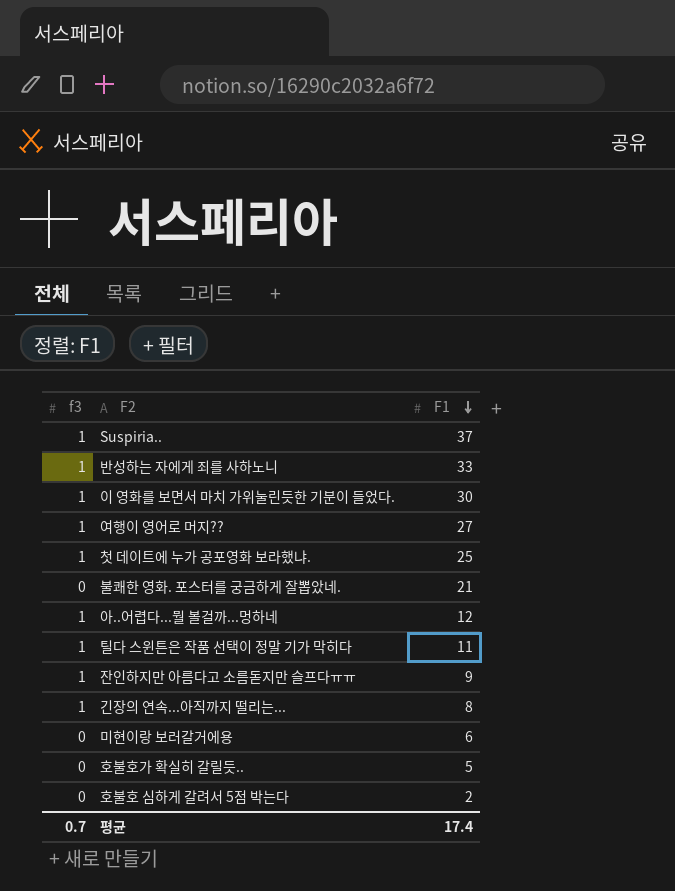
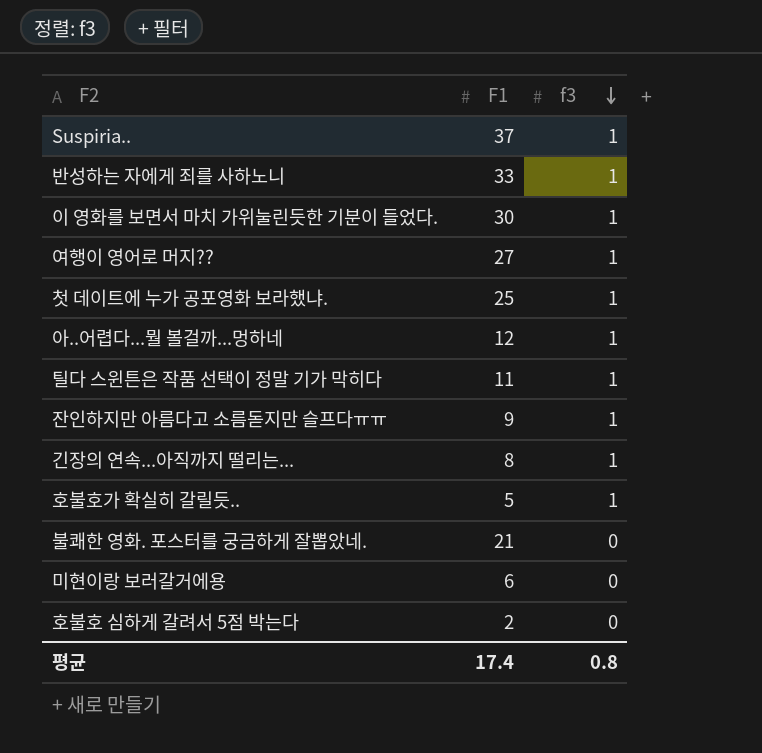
row order: F1 descending -> f3 descending
column f3 | position: 1 -> 3
호불호가 확실히 갈릴듯.. | f3: 0 -> 1
평균 | f3: 0.7 -> 0.8

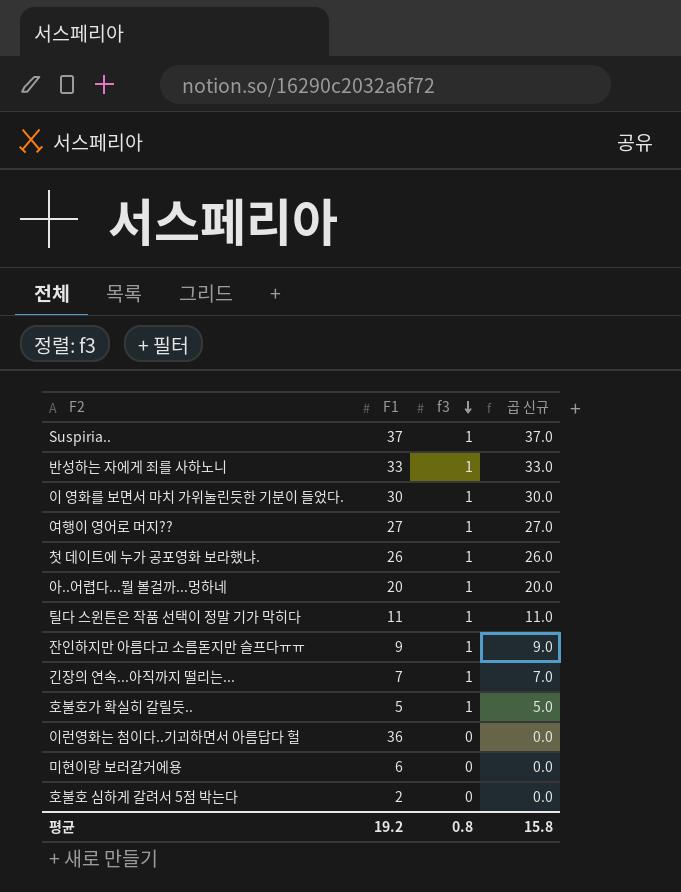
column 곱 신규 | formula: none -> [F1] * [f3]
row 불쾌한 영화. 포스터를 궁금하게 잘뽑았네.: 21 | 0 -> none
첫 데이트에 누가 공포영화 보라했냐. | F1: 25 -> 26
아..어렵다...뭘 볼걸까...멍하네 | F1: 12 -> 20
긴장의 연속...아직까지 떨리는... | F1: 8 -> 7
row 이런영화는 첨이다..기괴하면서 아름답다 헐: none -> 36 | 0 | 0.0
평균 | F1: 17.4 -> 19.2

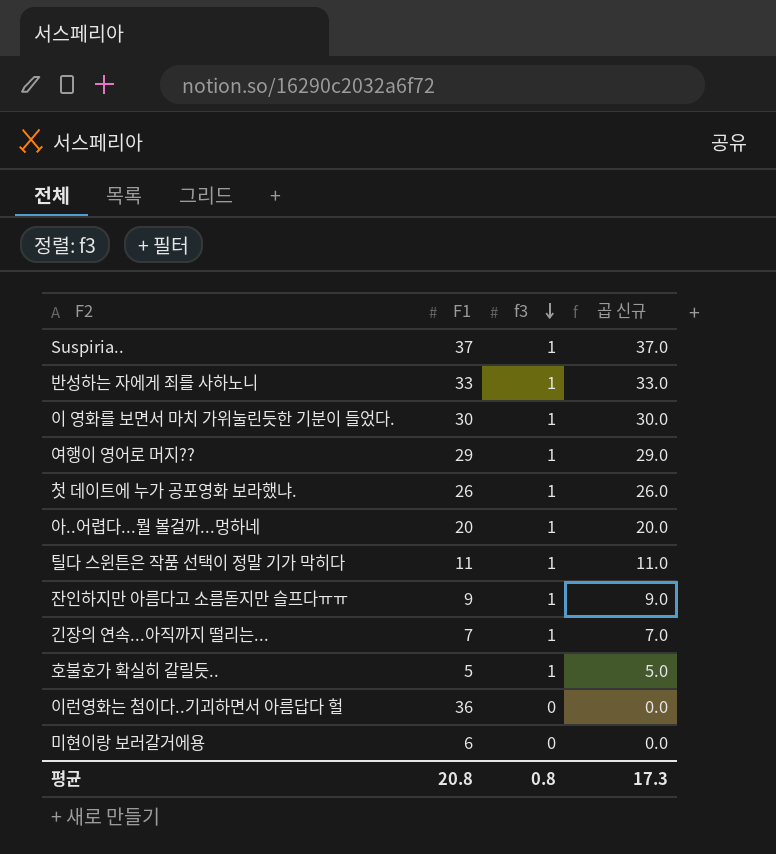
row 호불호 심하게 갈려서 5점 박는다: 2 | 0 | 0.0 -> none
여행이 영어로 머지?? | F1: 27 -> 29
여행이 영어로 머지?? | 곱 신규: 27.0 -> 29.0
평균 | F1: 19.2 -> 20.8
평균 | 곱 신규: 15.8 -> 17.3

